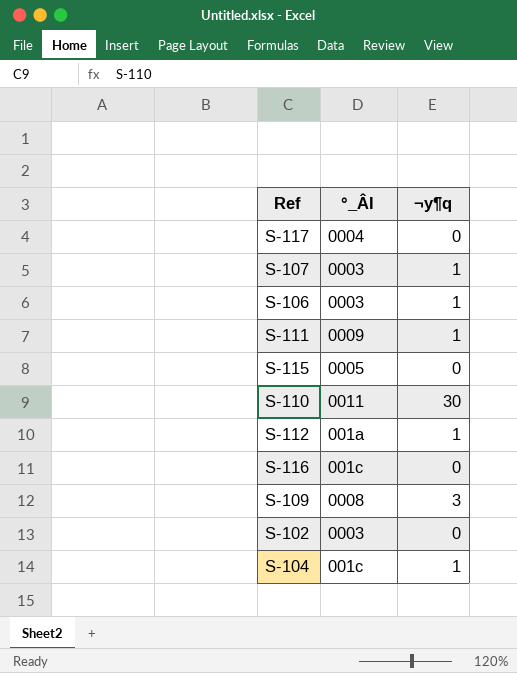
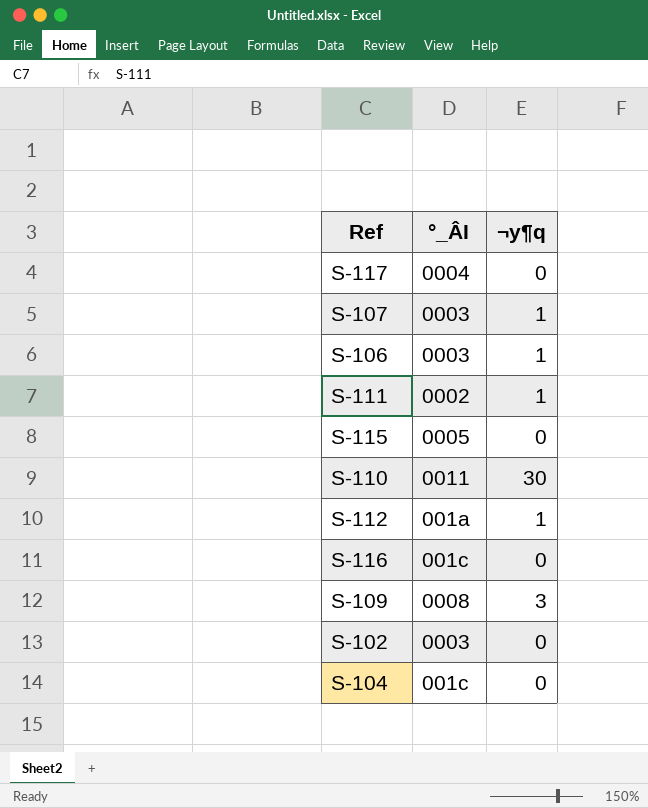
S-111 | °_ÂI: 0009 -> 0002
S-104 | ¬y¶q: 1 -> 0

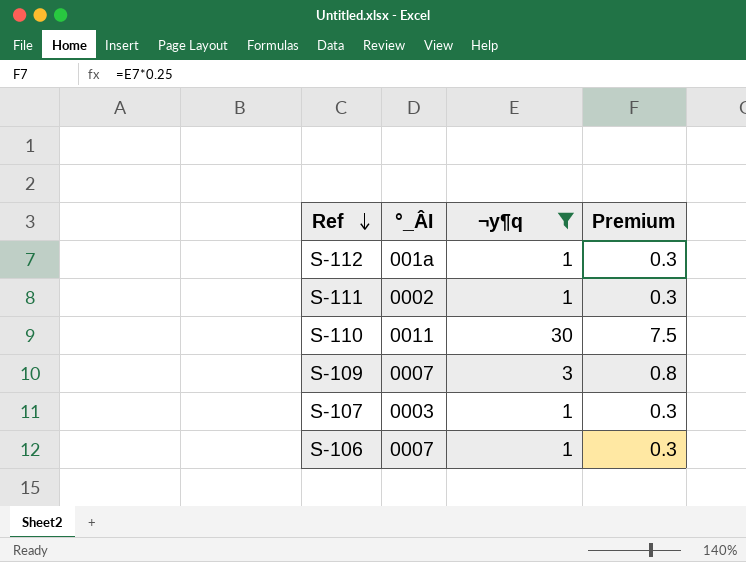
filter: none -> ¬y¶q != 0
row order: none -> Ref descending
column Premium | formula: none -> [¬y¶q] * 0.25
S-109 | °_ÂI: 0008 -> 0007
S-106 | °_ÂI: 0003 -> 0007

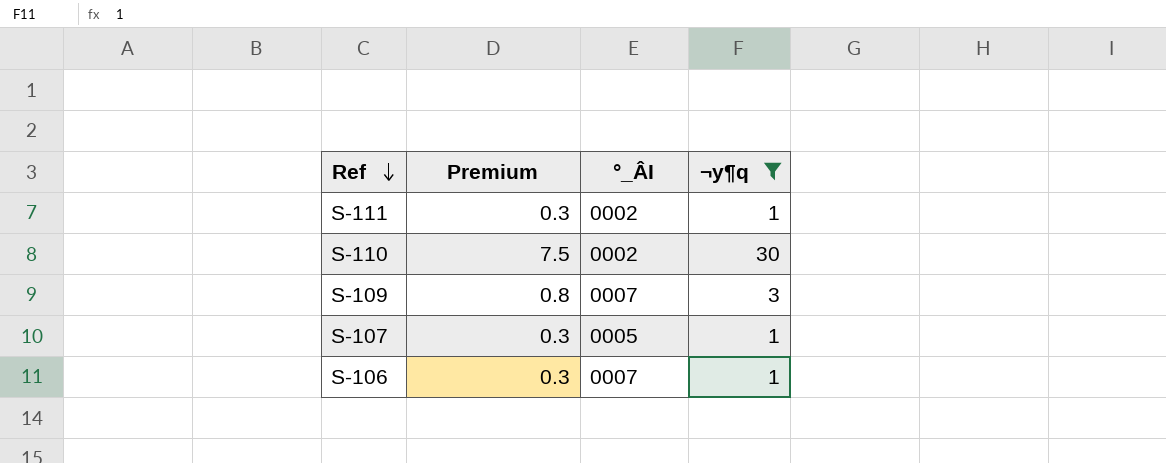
column Premium | position: 4 -> 2
row S-112: 001a | 1 | 0.3 -> none
S-110 | °_ÂI: 0011 -> 0002
S-107 | °_ÂI: 0003 -> 0005

